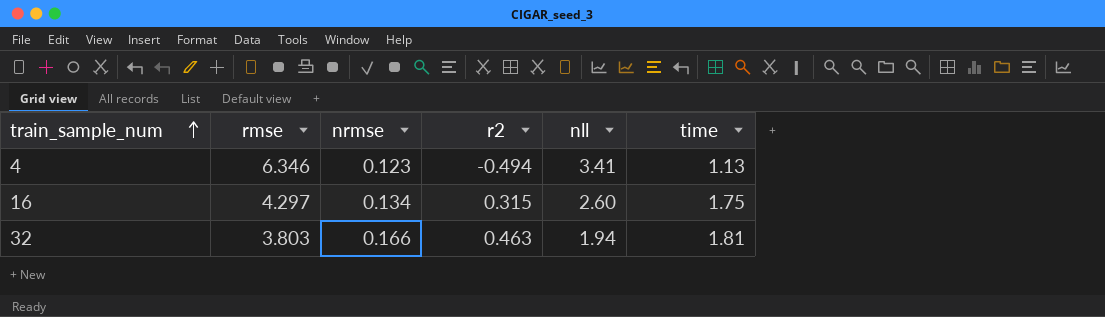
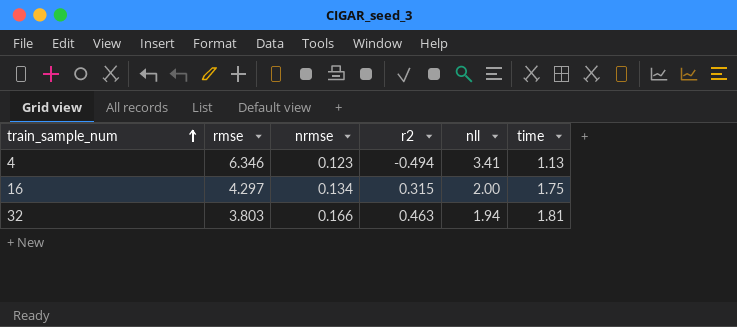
16 | nll: 2.60 -> 2.00

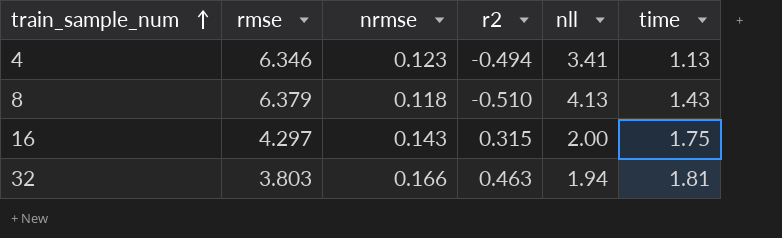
row 8: none -> 6.379 | 0.118 | -0.510 | 4.13 | 1.43
16 | nrmse: 0.134 -> 0.143

